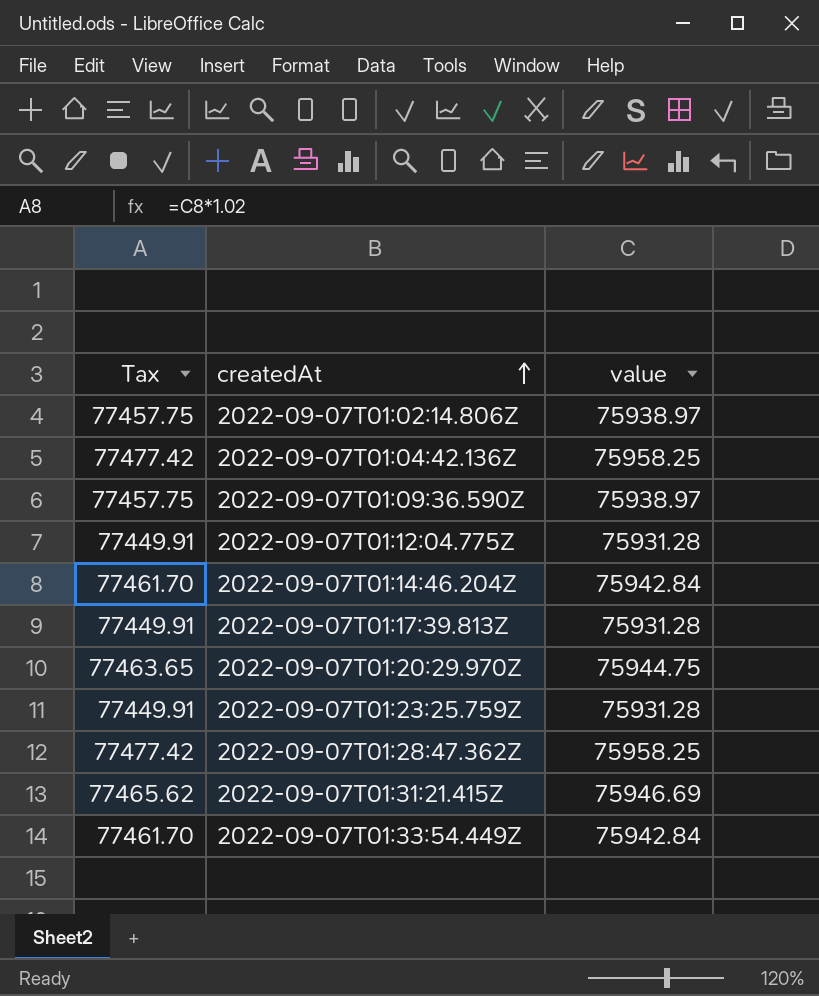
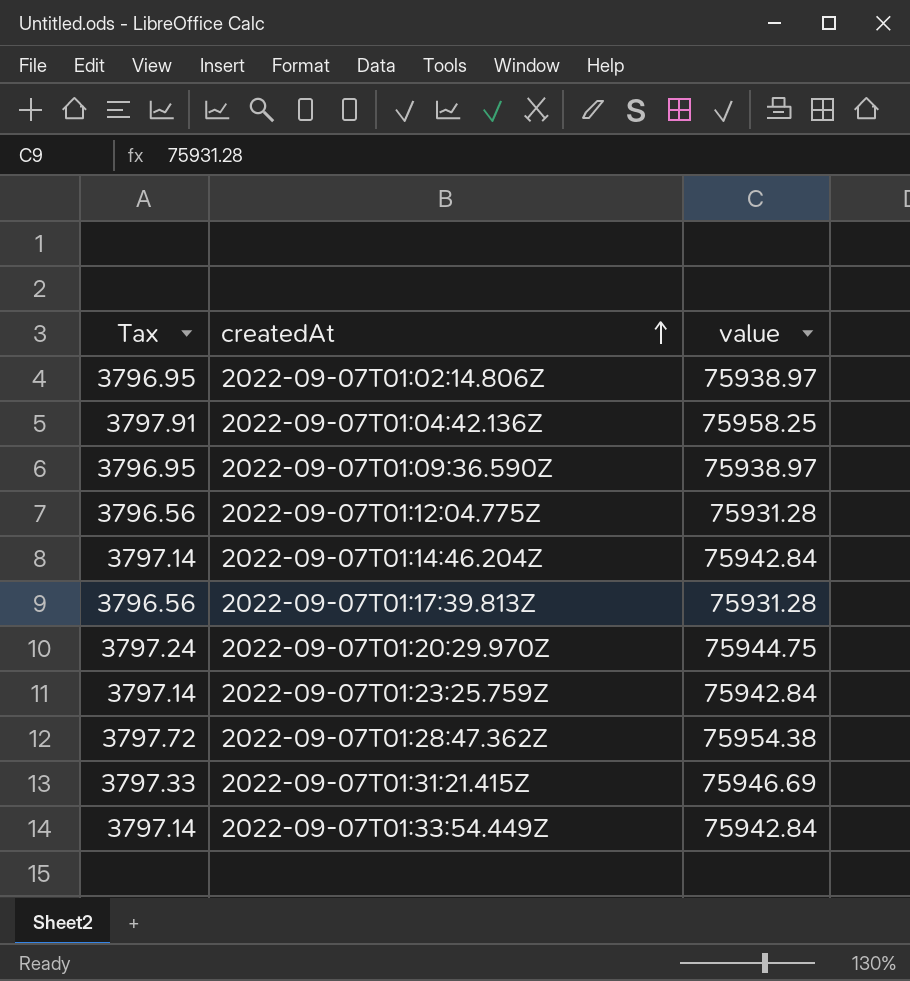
column Tax | formula: [value] * 1.02 -> [value] * 0.05
2022-09-07T01:23:25.759Z | value: 75931.28 -> 75942.84
2022-09-07T01:28:47.362Z | value: 75958.25 -> 75954.38

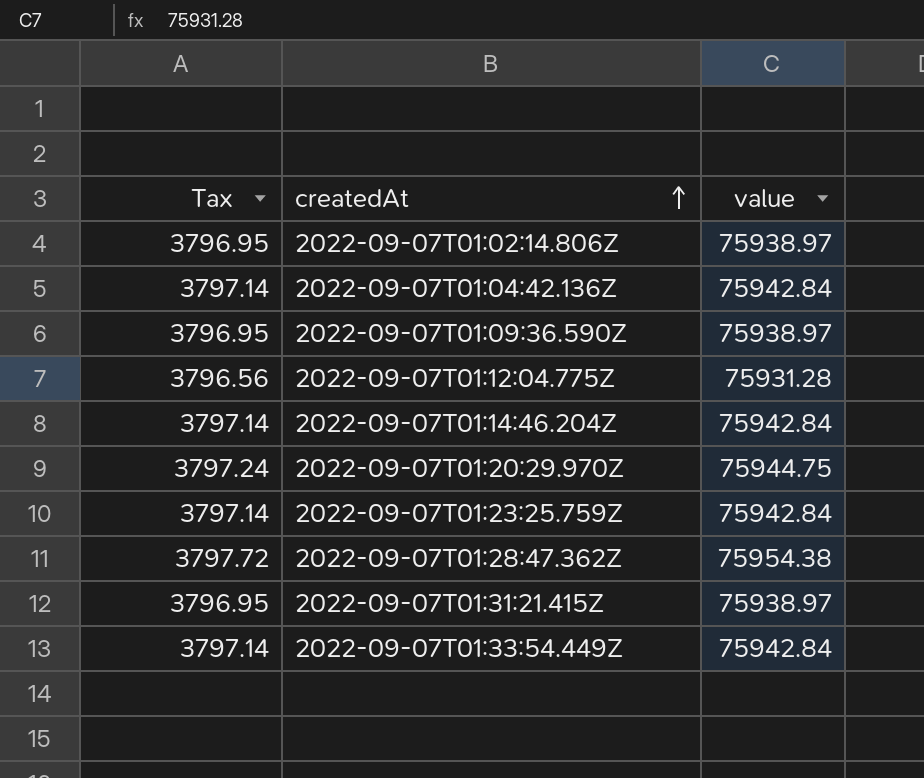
row 2022-09-07T01:17:39.813Z: 3796.56 | 75931.28 -> none
2022-09-07T01:04:42.136Z | Tax: 3797.91 -> 3797.14
2022-09-07T01:04:42.136Z | value: 75958.25 -> 75942.84
2022-09-07T01:31:21.415Z | Tax: 3797.33 -> 3796.95
2022-09-07T01:31:21.415Z | value: 75946.69 -> 75938.97

